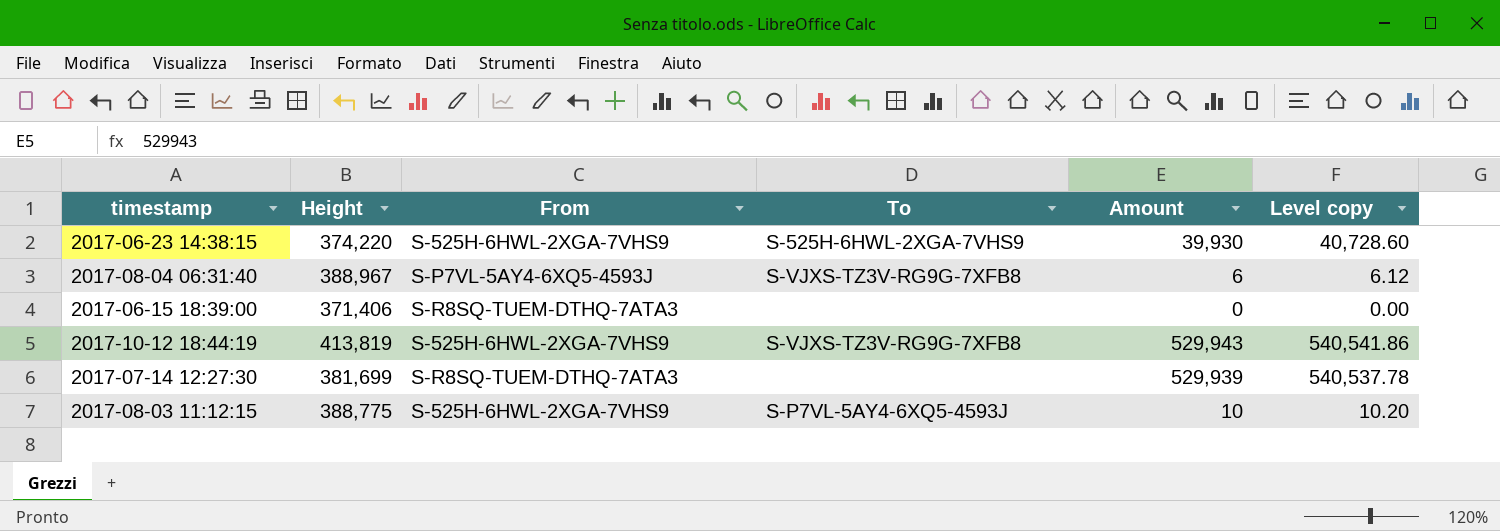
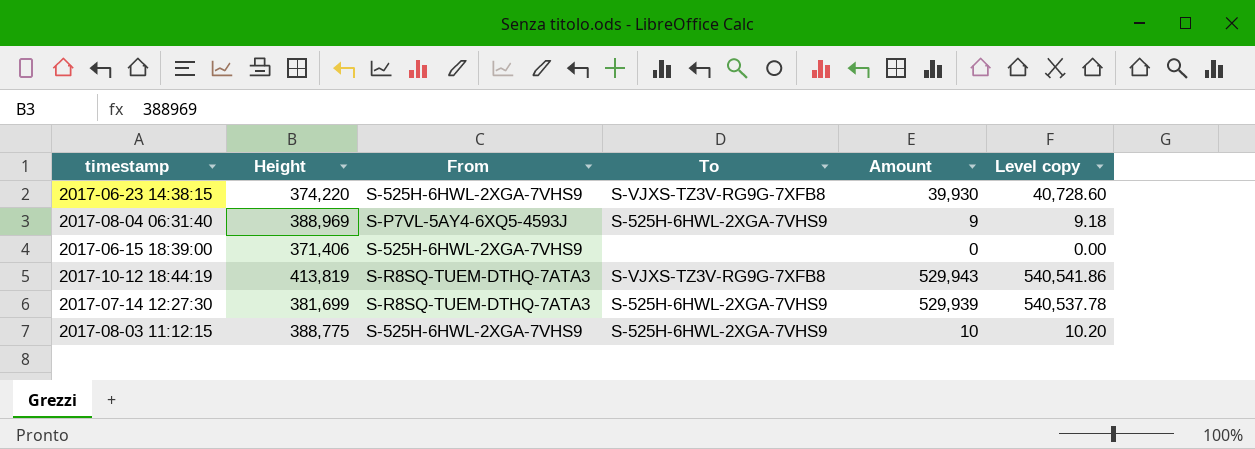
2017-06-23 14:38:15 | To: S-525H-6HWL-2XGA-7VHS9 -> S-VJXS-TZ3V-RG9G-7XFB8
2017-08-04 06:31:40 | Height: 388,967 -> 388,969
2017-08-04 06:31:40 | To: S-VJXS-TZ3V-RG9G-7XFB8 -> S-525H-6HWL-2XGA-7VHS9
2017-08-04 06:31:40 | Amount: 6 -> 9
2017-08-04 06:31:40 | Level copy: 6.12 -> 9.18
2017-06-15 18:39:00 | From: S-R8SQ-TUEM-DTHQ-7ATA3 -> S-525H-6HWL-2XGA-7VHS9
2017-10-12 18:44:19 | From: S-525H-6HWL-2XGA-7VHS9 -> S-R8SQ-TUEM-DTHQ-7ATA3
2017-07-14 12:27:30 | To: none -> S-525H-6HWL-2XGA-7VHS9
2017-08-03 11:12:15 | To: S-P7VL-5AY4-6XQ5-4593J -> S-525H-6HWL-2XGA-7VHS9

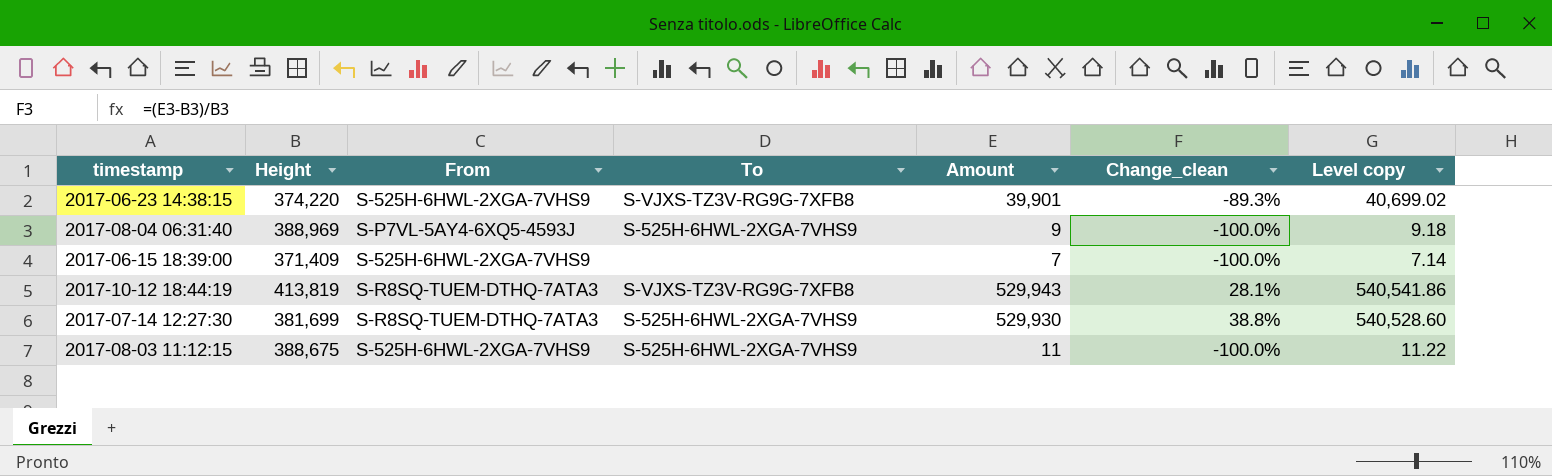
column Change_clean | formula: none -> ([Amount] - [Height]) / [Height]
2017-06-23 14:38:15 | Amount: 39,930 -> 39,901
2017-06-23 14:38:15 | Level copy: 40,728.60 -> 40,699.02
2017-06-15 18:39:00 | Height: 371,406 -> 371,409
2017-06-15 18:39:00 | Amount: 0 -> 7
2017-06-15 18:39:00 | Level copy: 0.00 -> 7.14
2017-07-14 12:27:30 | Amount: 529,939 -> 529,930
2017-07-14 12:27:30 | Level copy: 540,537.78 -> 540,528.60
2017-08-03 11:12:15 | Height: 388,775 -> 388,675
2017-08-03 11:12:15 | Amount: 10 -> 11
2017-08-03 11:12:15 | Level copy: 10.20 -> 11.22

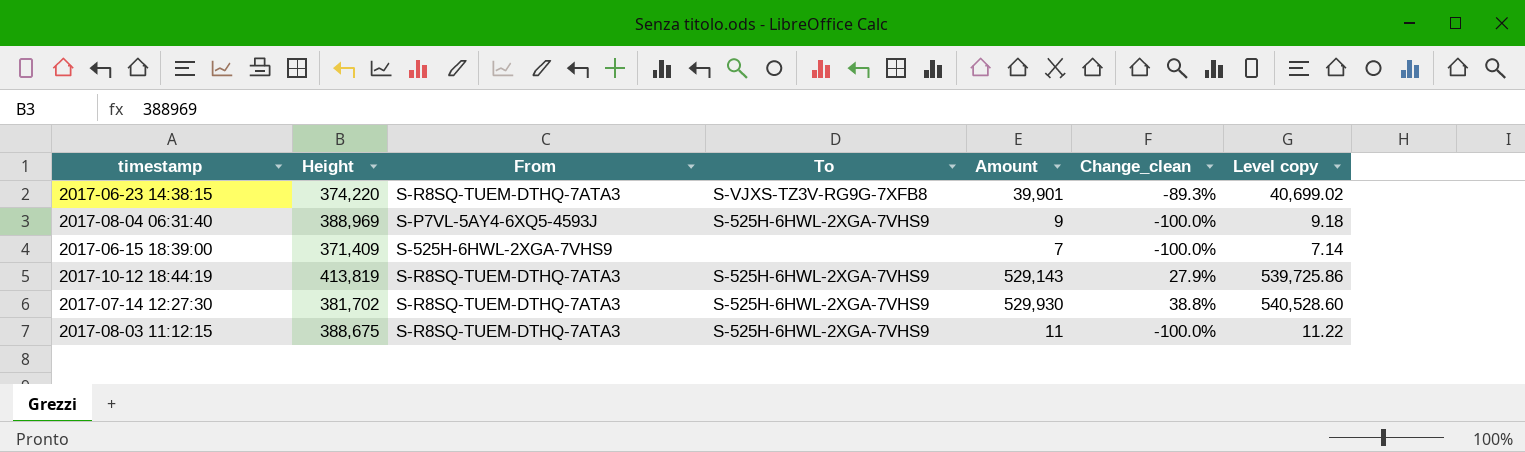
2017-06-23 14:38:15 | From: S-525H-6HWL-2XGA-7VHS9 -> S-R8SQ-TUEM-DTHQ-7ATA3
2017-10-12 18:44:19 | To: S-VJXS-TZ3V-RG9G-7XFB8 -> S-525H-6HWL-2XGA-7VHS9
2017-10-12 18:44:19 | Amount: 529,943 -> 529,143
2017-10-12 18:44:19 | Change_clean: 28.1% -> 27.9%
2017-10-12 18:44:19 | Level copy: 540,541.86 -> 539,725.86
2017-07-14 12:27:30 | Height: 381,699 -> 381,702
2017-08-03 11:12:15 | From: S-525H-6HWL-2XGA-7VHS9 -> S-R8SQ-TUEM-DTHQ-7ATA3

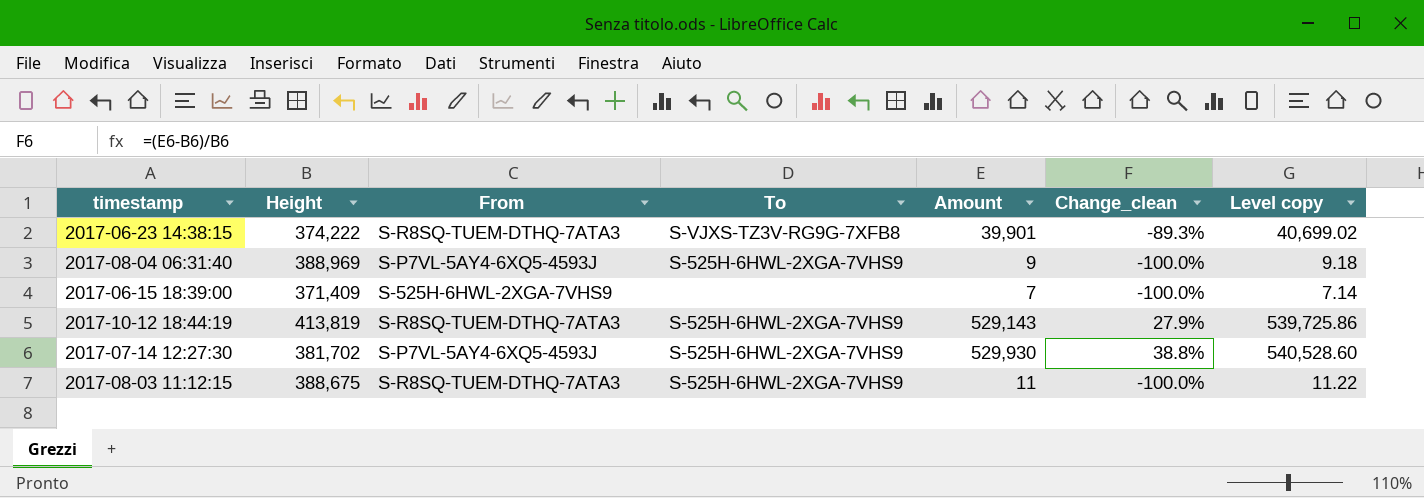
2017-06-23 14:38:15 | Height: 374,220 -> 374,222
2017-07-14 12:27:30 | From: S-R8SQ-TUEM-DTHQ-7ATA3 -> S-P7VL-5AY4-6XQ5-4593J

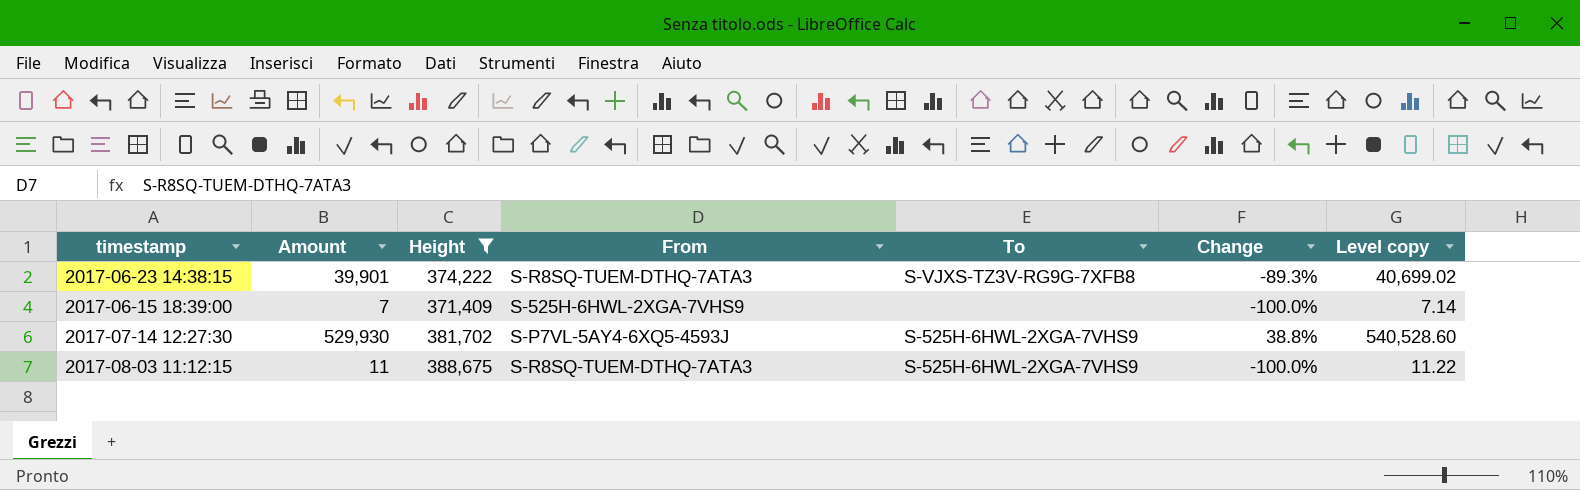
filter: none -> Height <= 388,675
column Amount | position: 5 -> 2
column name: Change_clean -> Change

